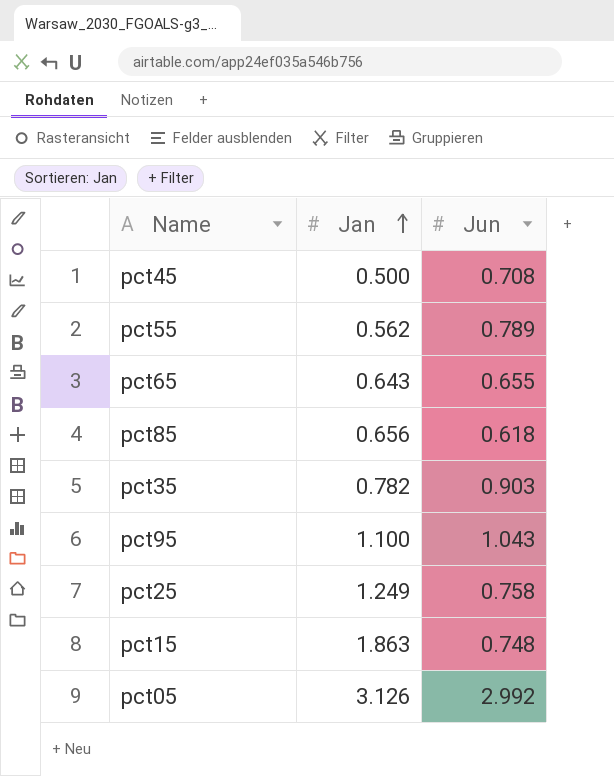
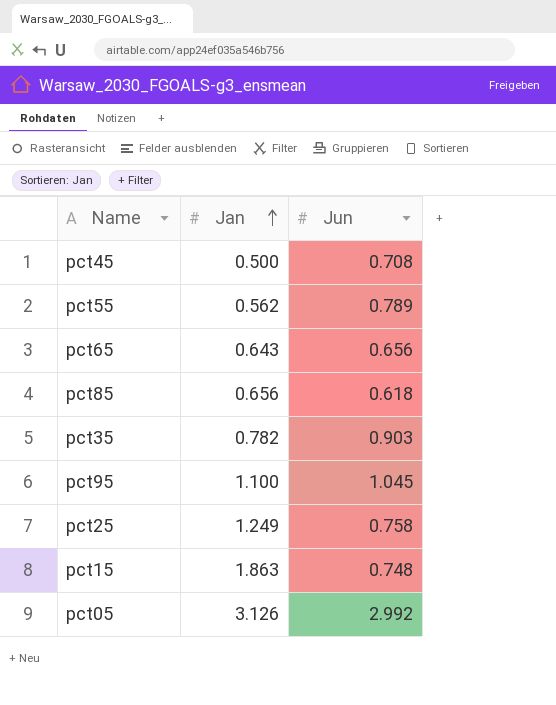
pct65 | Jun: 0.655 -> 0.656
pct95 | Jun: 1.043 -> 1.045

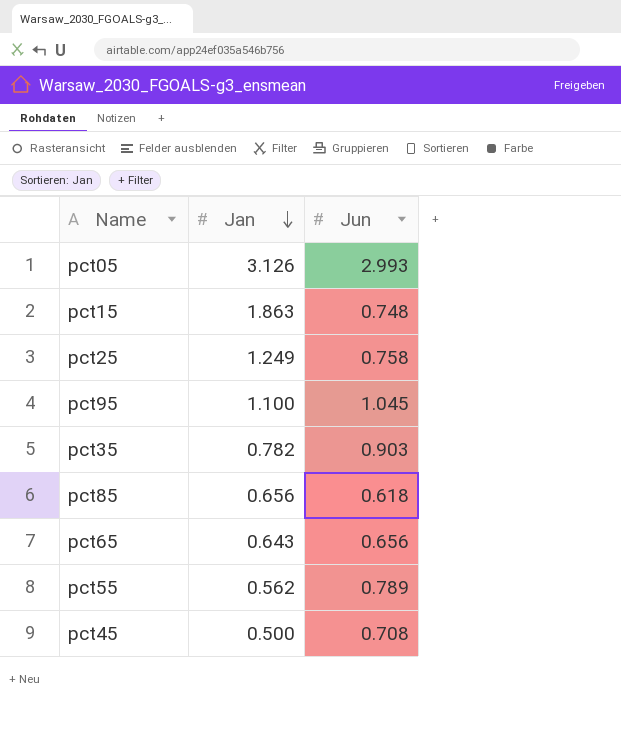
row order: Jan ascending -> Jan descending
pct05 | Jun: 2.992 -> 2.993

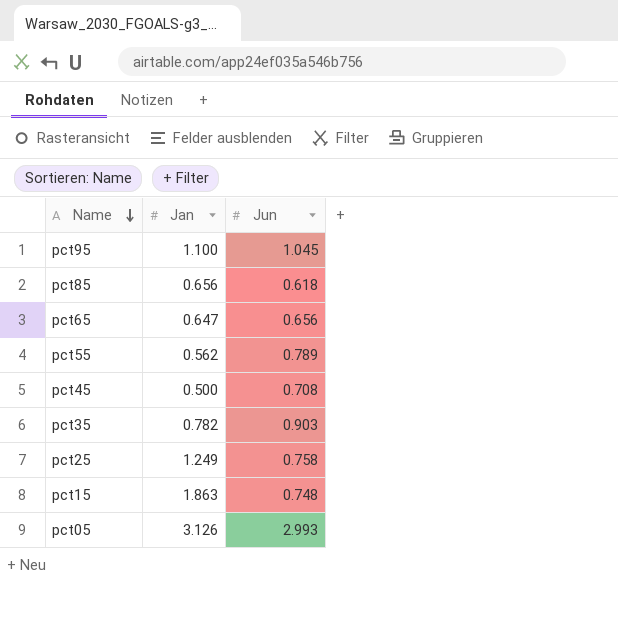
row order: Jan descending -> Name descending
pct65 | Jan: 0.643 -> 0.647

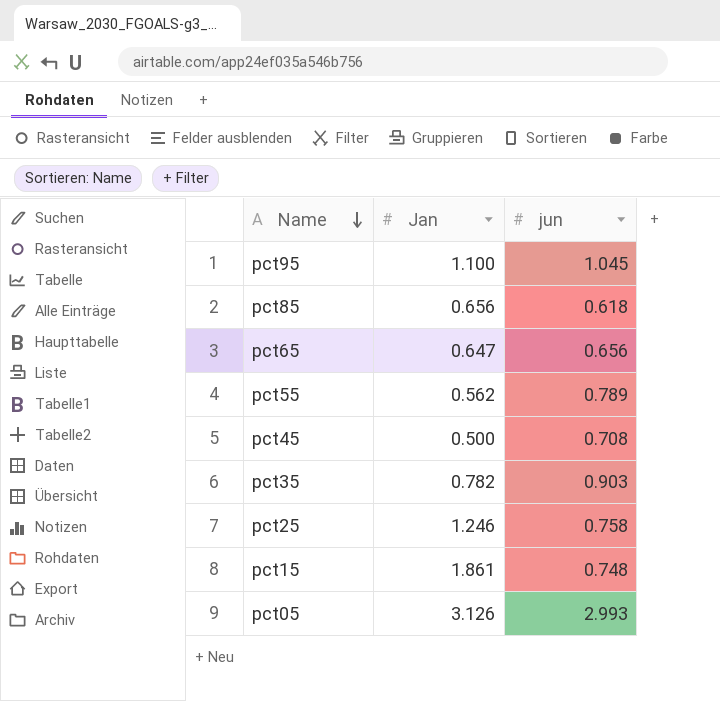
column name: Jun -> jun
pct25 | Jan: 1.249 -> 1.246
pct15 | Jan: 1.863 -> 1.861

